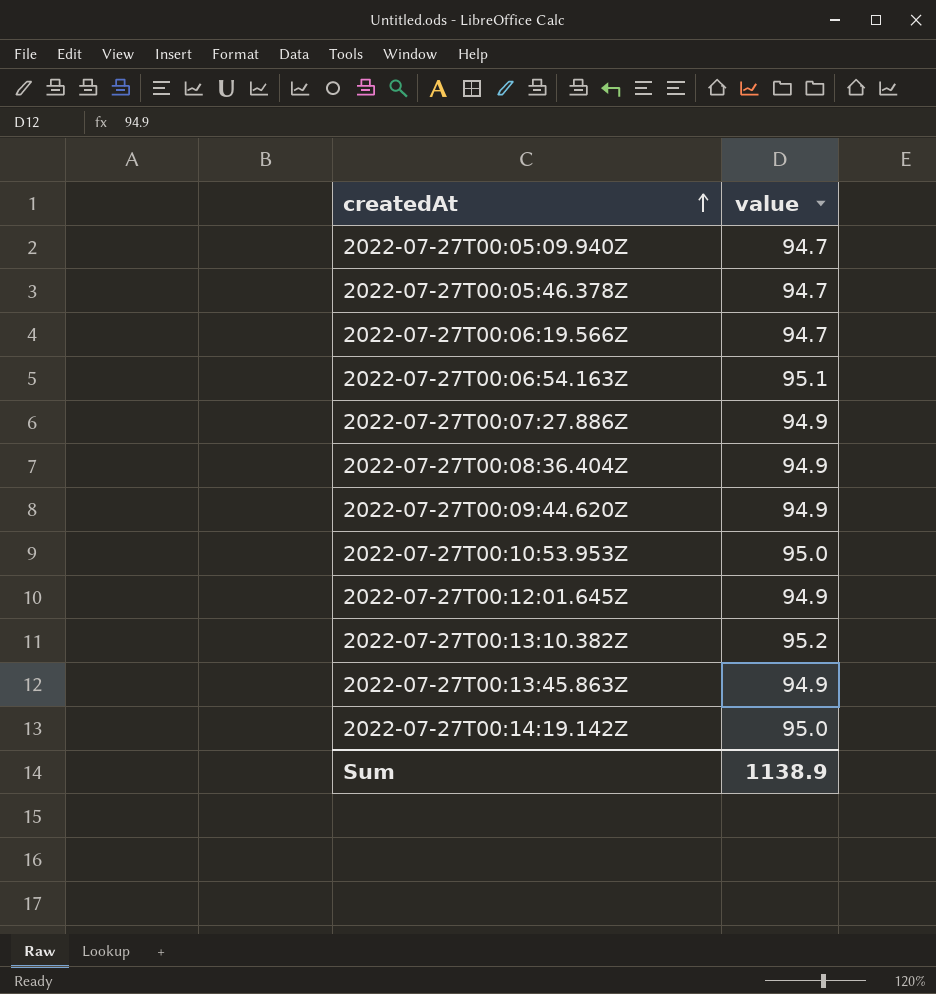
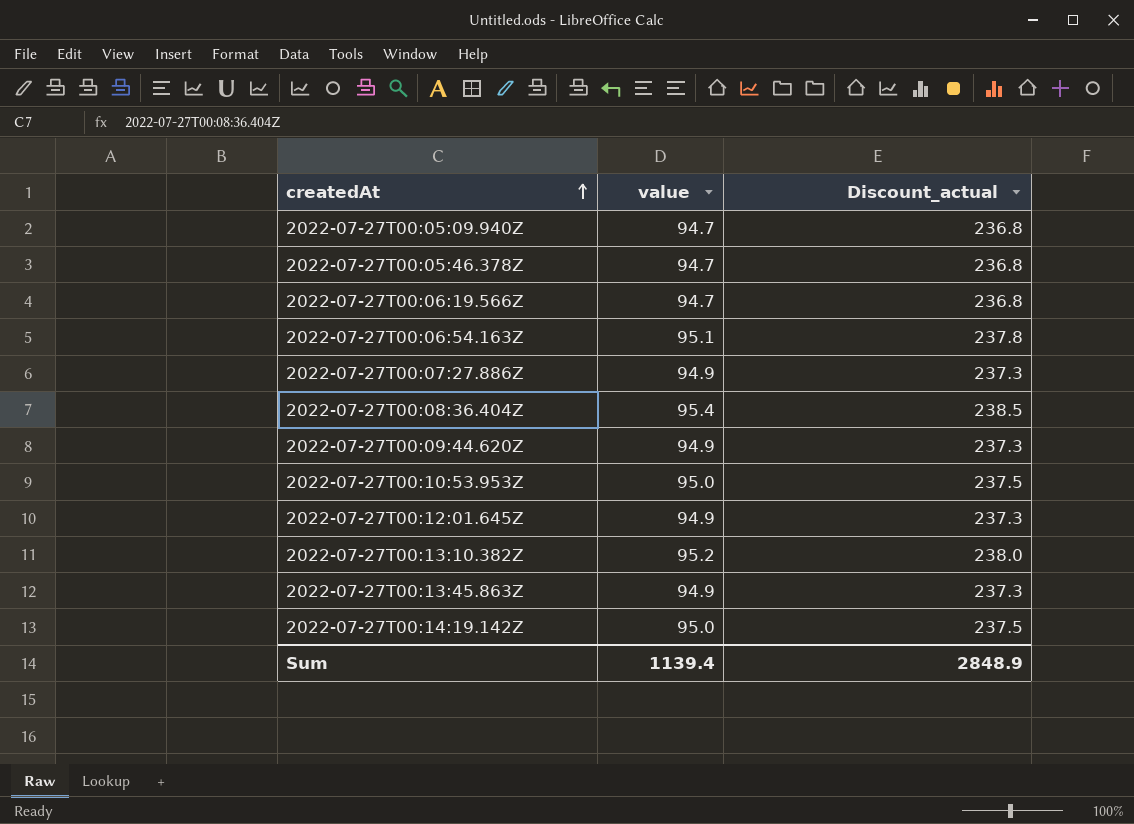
column Discount_actual | formula: none -> [value] * 2.5
2022-07-27T00:08:36.404Z | value: 94.9 -> 95.4
Sum | value: 1138.9 -> 1139.4

